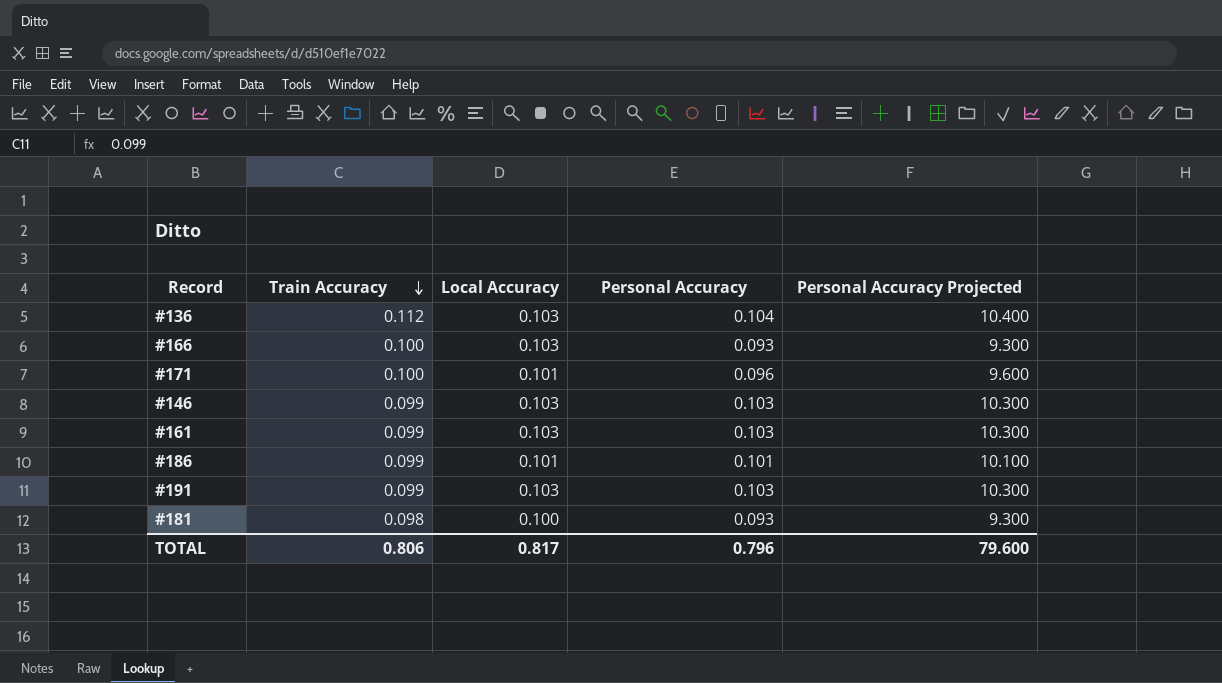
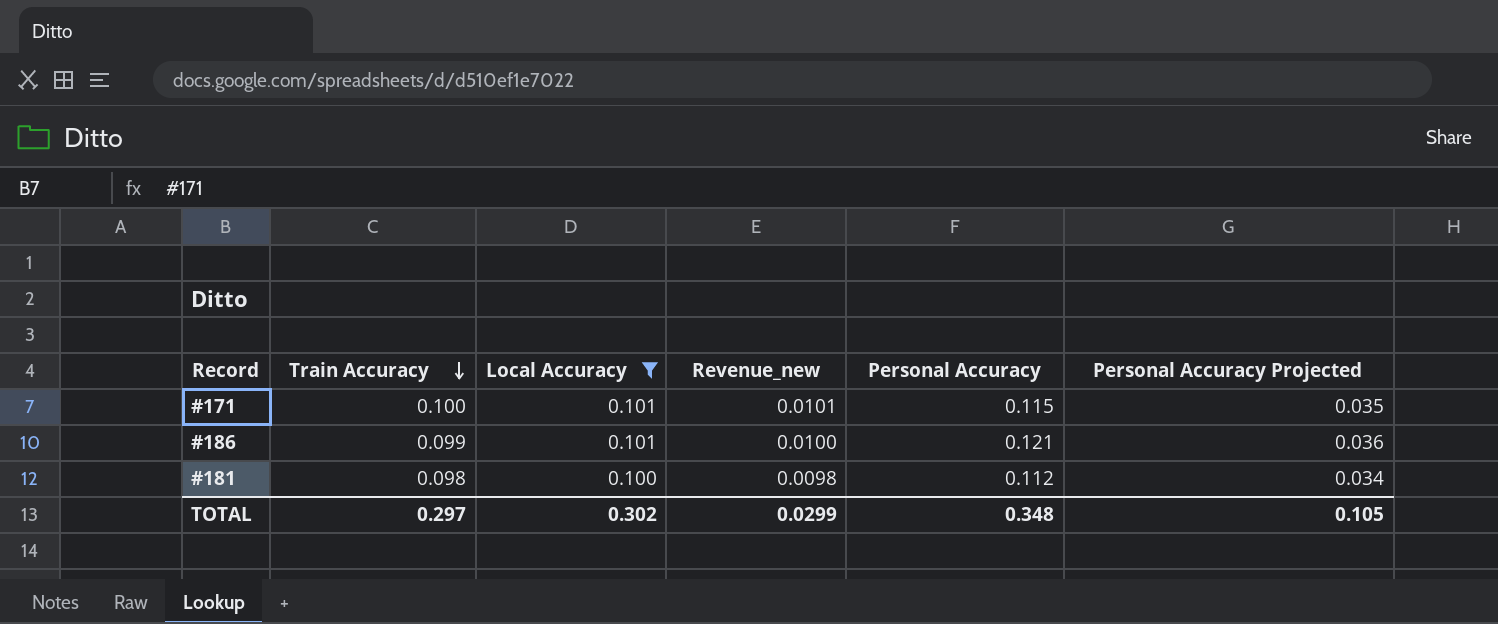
filter: none -> Local Accuracy != 0.103
column Revenue_new | formula: none -> [Train Accuracy] * [Local Accuracy]
column Personal Accuracy Projected | formula: [Personal Accuracy] * 100 -> [Personal Accuracy] * 0.3
#171 | Personal Accuracy: 0.096 -> 0.115
#186 | Personal Accuracy: 0.101 -> 0.121
#181 | Personal Accuracy: 0.093 -> 0.112
TOTAL | Train Accuracy: 0.806 -> 0.297
TOTAL | Local Accuracy: 0.817 -> 0.302
TOTAL | Personal Accuracy: 0.796 -> 0.348
TOTAL | Personal Accuracy Projected: 79.600 -> 0.105

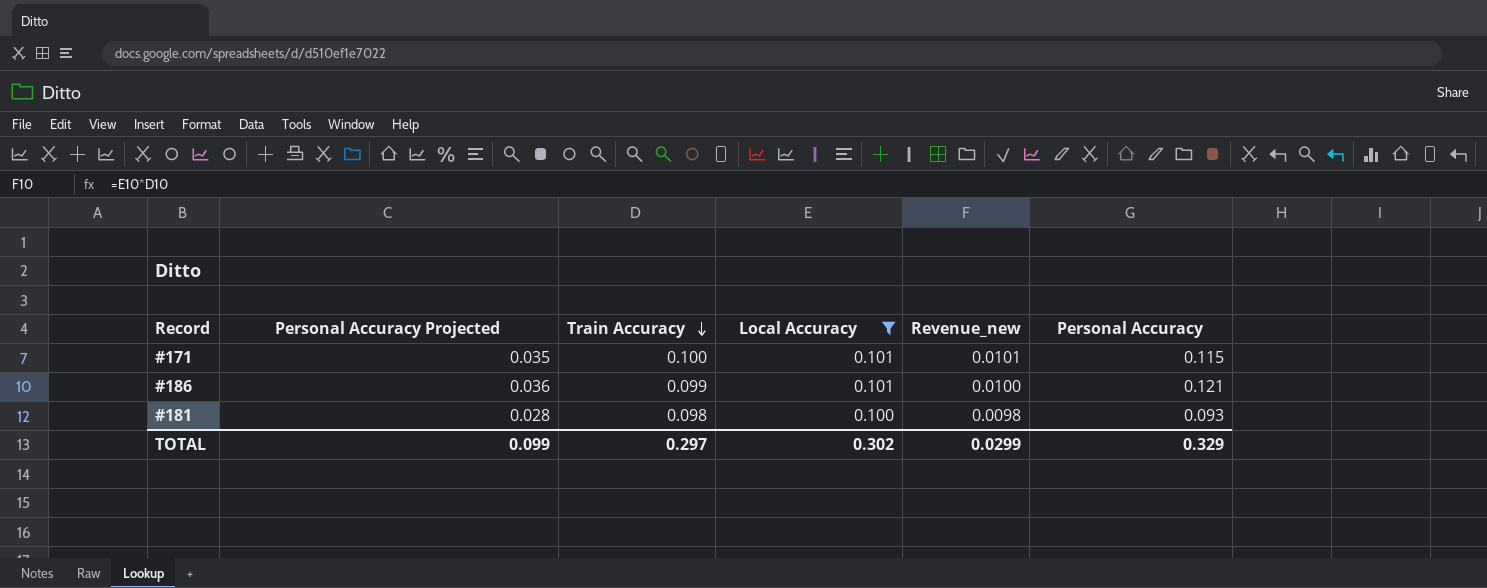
column Personal Accuracy Projected | position: 6 -> 2
#181 | Personal Accuracy Projected: 0.034 -> 0.028
#181 | Personal Accuracy: 0.112 -> 0.093
TOTAL | Personal Accuracy Projected: 0.105 -> 0.099
TOTAL | Personal Accuracy: 0.348 -> 0.329

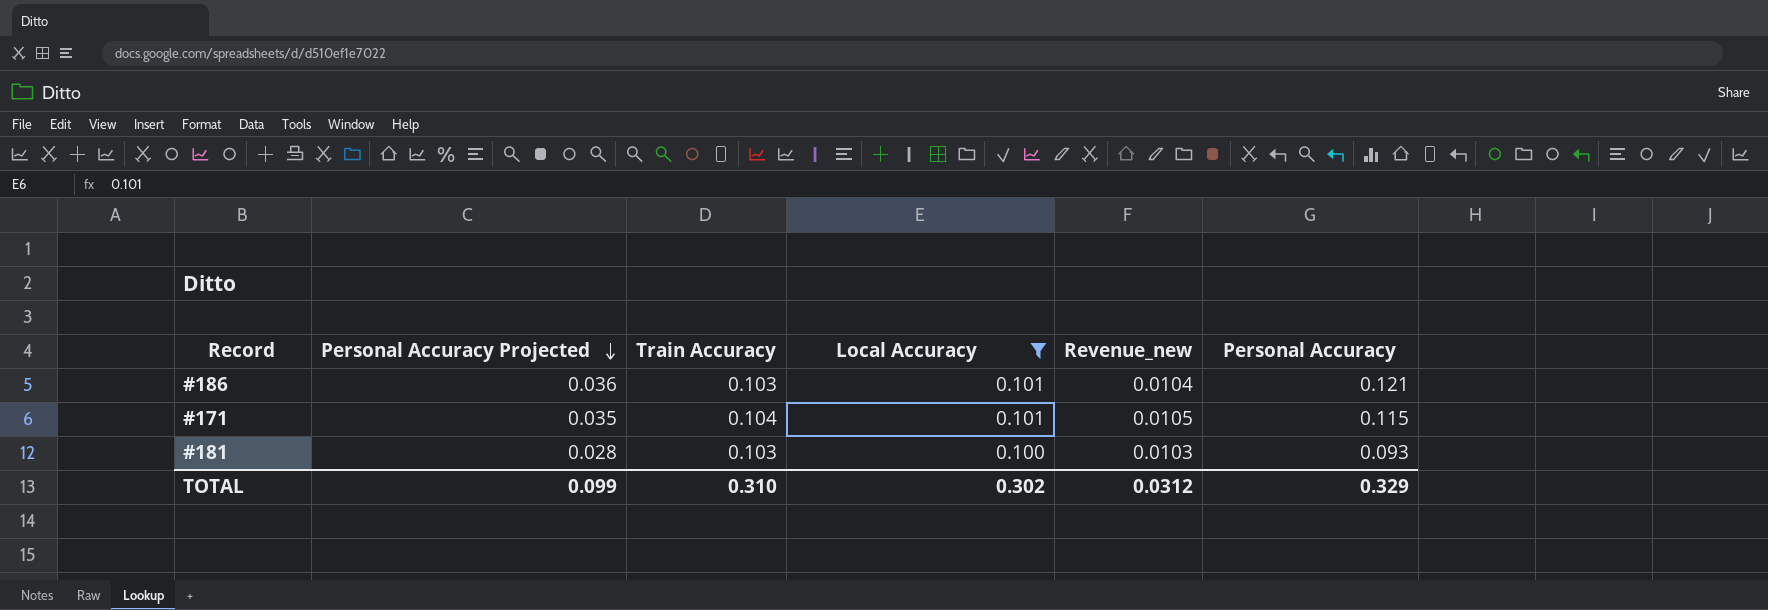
row order: Train Accuracy descending -> Personal Accuracy Projected descending
#186 | Train Accuracy: 0.099 -> 0.103
#186 | Revenue_new: 0.0100 -> 0.0104
#171 | Train Accuracy: 0.100 -> 0.104
#171 | Revenue_new: 0.0101 -> 0.0105
#181 | Train Accuracy: 0.098 -> 0.103
#181 | Revenue_new: 0.0098 -> 0.0103
TOTAL | Train Accuracy: 0.297 -> 0.310
TOTAL | Revenue_new: 0.0299 -> 0.0312

